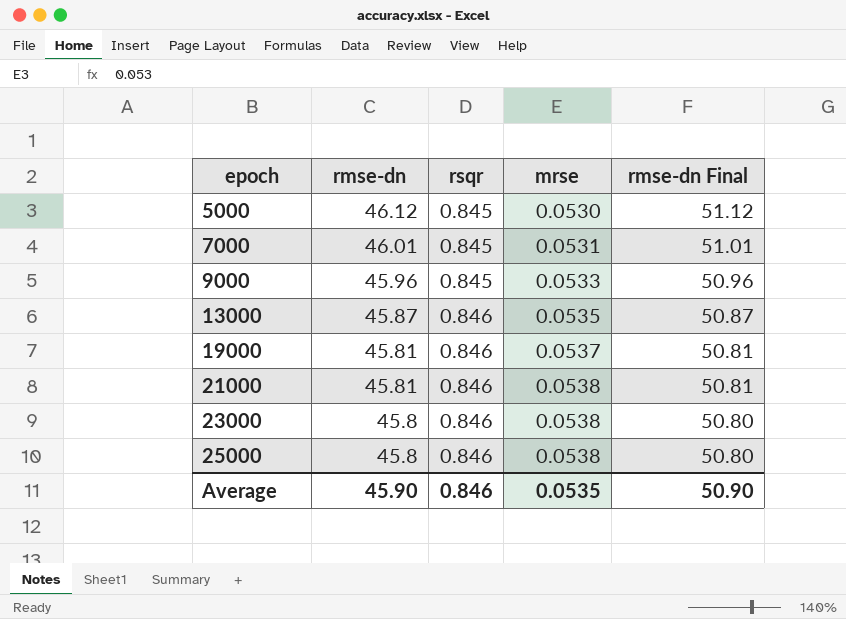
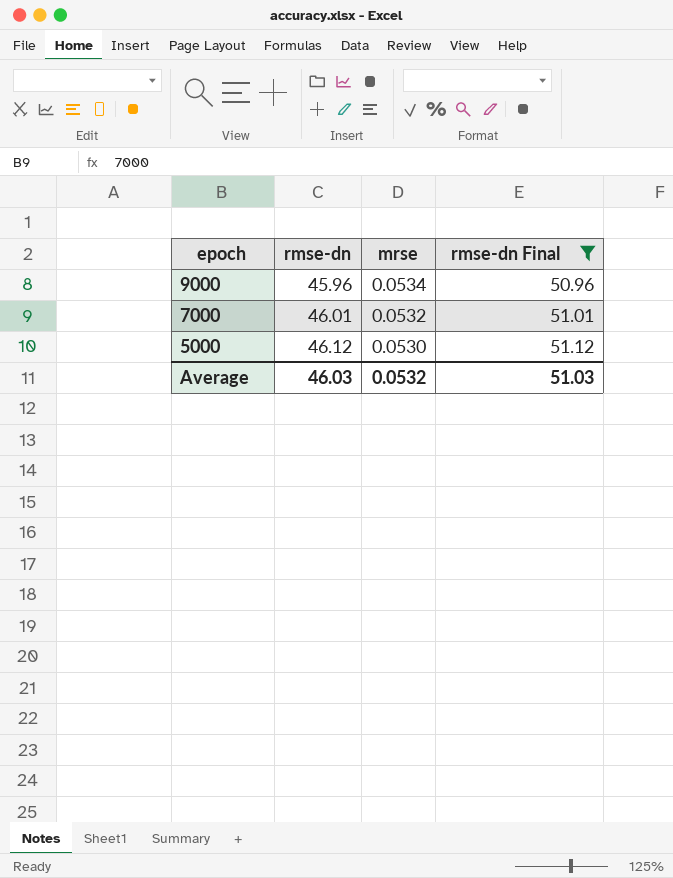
filter: none -> rmse-dn Final >= 50.96
row order: epoch ascending -> epoch descending
column rsqr | position: 3 -> none
9000 | mrse: 0.0533 -> 0.0534
7000 | mrse: 0.0531 -> 0.0532
Average | rmse-dn: 45.90 -> 46.03
Average | mrse: 0.0535 -> 0.0532
Average | rmse-dn Final: 50.90 -> 51.03

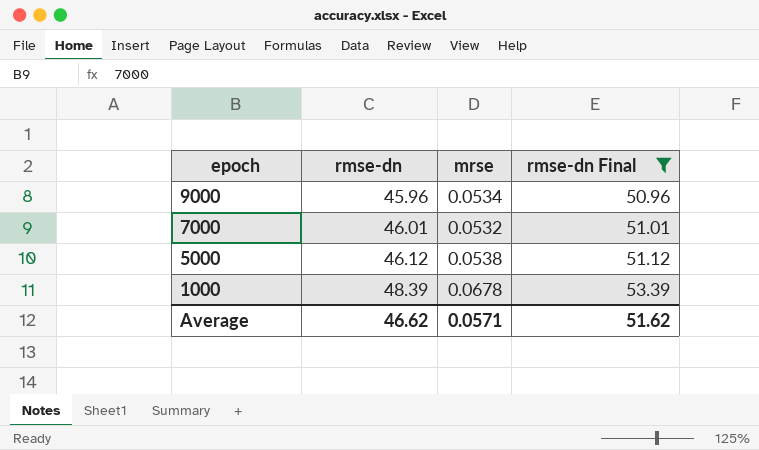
5000 | mrse: 0.0530 -> 0.0538
row 1000: none -> 48.39 | 0.0678 | 53.39
Average | rmse-dn: 46.03 -> 46.62
Average | mrse: 0.0532 -> 0.0571
Average | rmse-dn Final: 51.03 -> 51.62

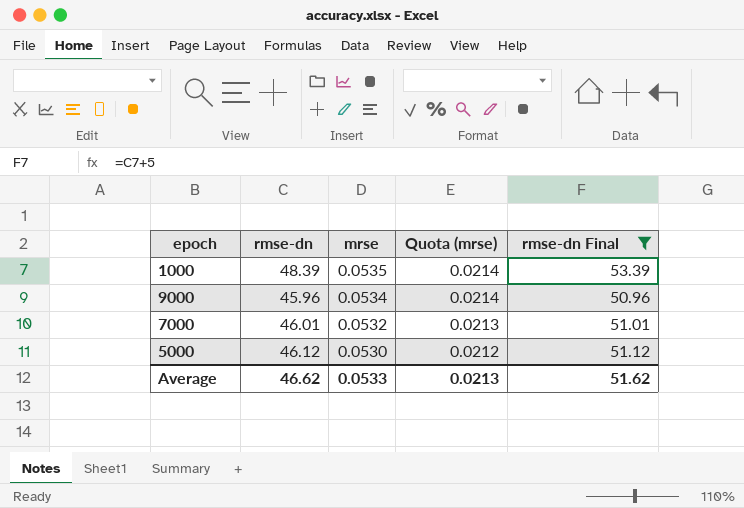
row order: epoch descending -> mrse descending
column Quota (mrse) | formula: none -> [mrse] * 0.4
1000 | mrse: 0.0678 -> 0.0535
5000 | mrse: 0.0538 -> 0.0530
Average | mrse: 0.0571 -> 0.0533

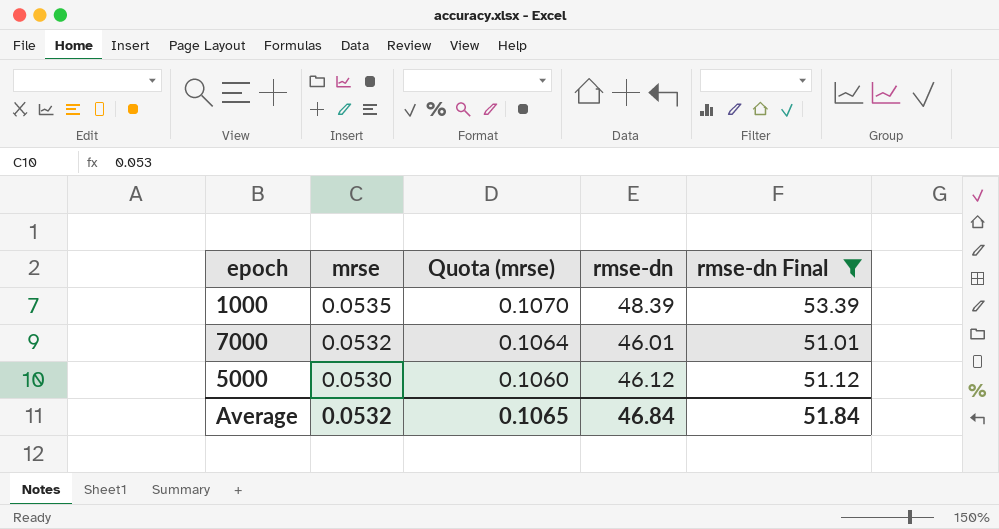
column Quota (mrse) | formula: [mrse] * 0.4 -> [mrse] * 2
column rmse-dn | position: 2 -> 4
row 9000: 45.96 | 0.0534 | 0.0214 | 50.96 -> none
Average | mrse: 0.0533 -> 0.0532
Average | Quota (mrse): 0.0213 -> 0.1065
Average | rmse-dn: 46.62 -> 46.84
Average | rmse-dn Final: 51.62 -> 51.84

